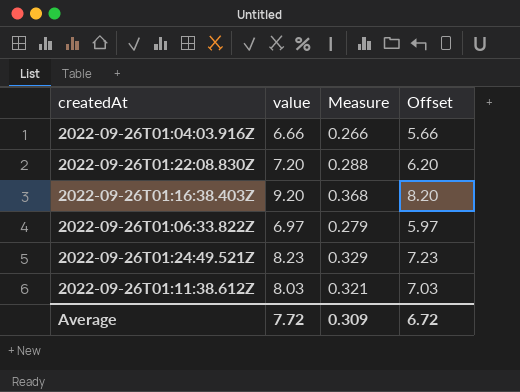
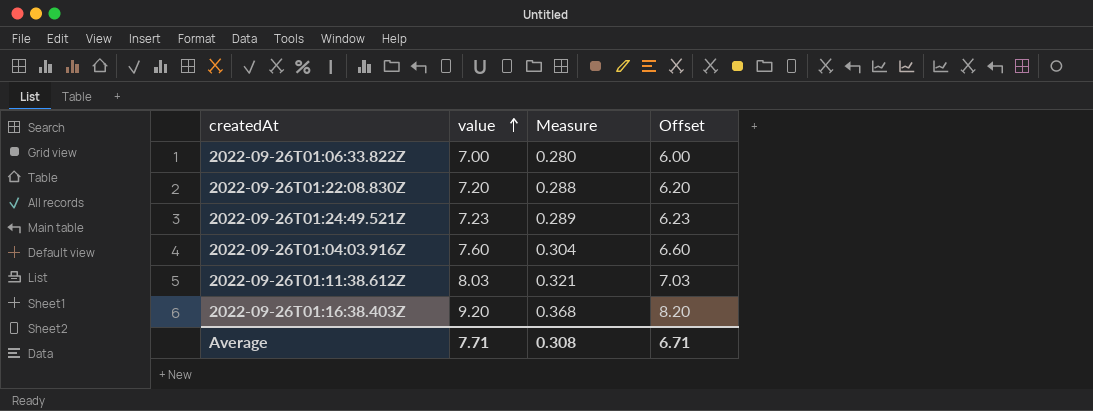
row order: none -> value ascending
2022-09-26T01:06:33.822Z | value: 6.97 -> 7.00
2022-09-26T01:06:33.822Z | Measure: 0.279 -> 0.280
2022-09-26T01:06:33.822Z | Offset: 5.97 -> 6.00
2022-09-26T01:24:49.521Z | value: 8.23 -> 7.23
2022-09-26T01:24:49.521Z | Measure: 0.329 -> 0.289
2022-09-26T01:24:49.521Z | Offset: 7.23 -> 6.23
2022-09-26T01:04:03.916Z | value: 6.66 -> 7.60
2022-09-26T01:04:03.916Z | Measure: 0.266 -> 0.304
2022-09-26T01:04:03.916Z | Offset: 5.66 -> 6.60
Average | value: 7.72 -> 7.71
Average | Measure: 0.309 -> 0.308
Average | Offset: 6.72 -> 6.71

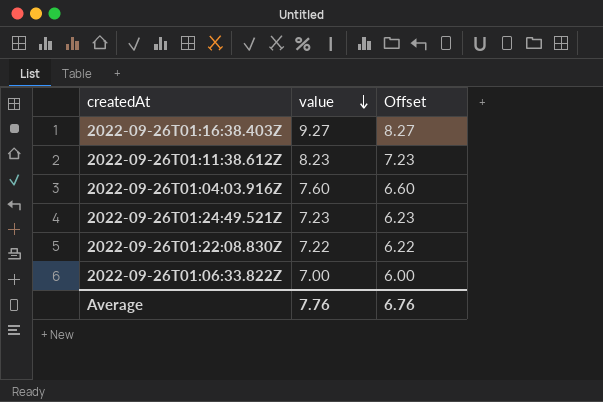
row order: value ascending -> value descending
column Measure | formula: [value] * 0.04 -> none
2022-09-26T01:16:38.403Z | value: 9.20 -> 9.27
2022-09-26T01:16:38.403Z | Offset: 8.20 -> 8.27
2022-09-26T01:11:38.612Z | value: 8.03 -> 8.23
2022-09-26T01:11:38.612Z | Offset: 7.03 -> 7.23
2022-09-26T01:22:08.830Z | value: 7.20 -> 7.22
2022-09-26T01:22:08.830Z | Offset: 6.20 -> 6.22
Average | value: 7.71 -> 7.76
Average | Offset: 6.71 -> 6.76

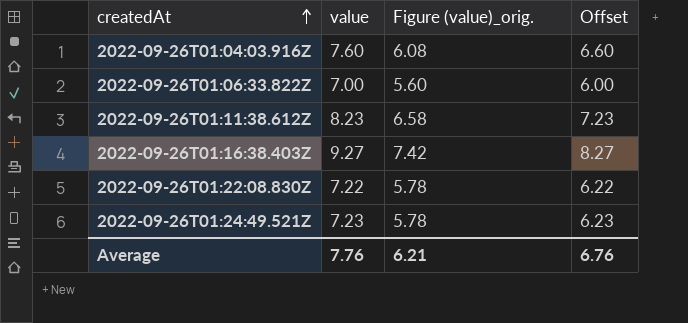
row order: value descending -> createdAt ascending
column Figure (value)_orig. | formula: none -> [value] * 0.8

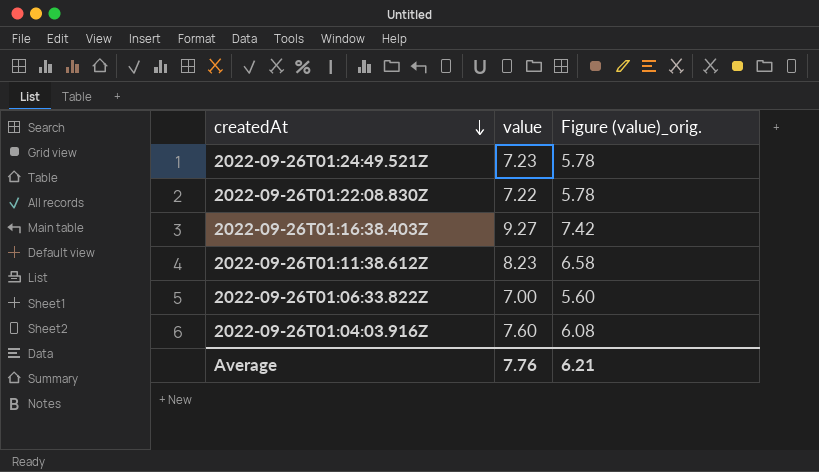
row order: createdAt ascending -> createdAt descending
column Offset | formula: [value] - 1 -> none

